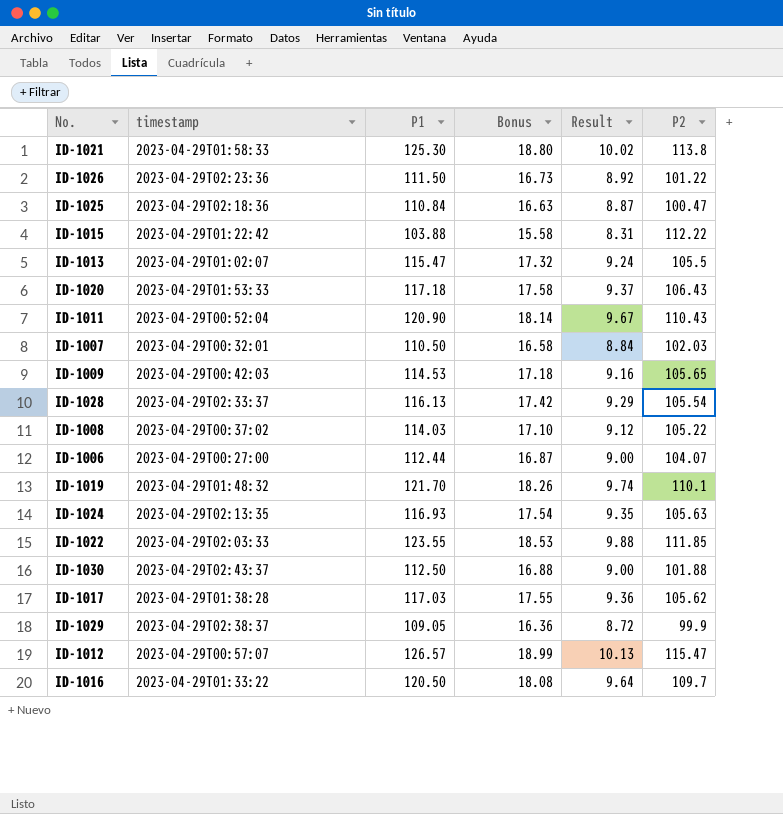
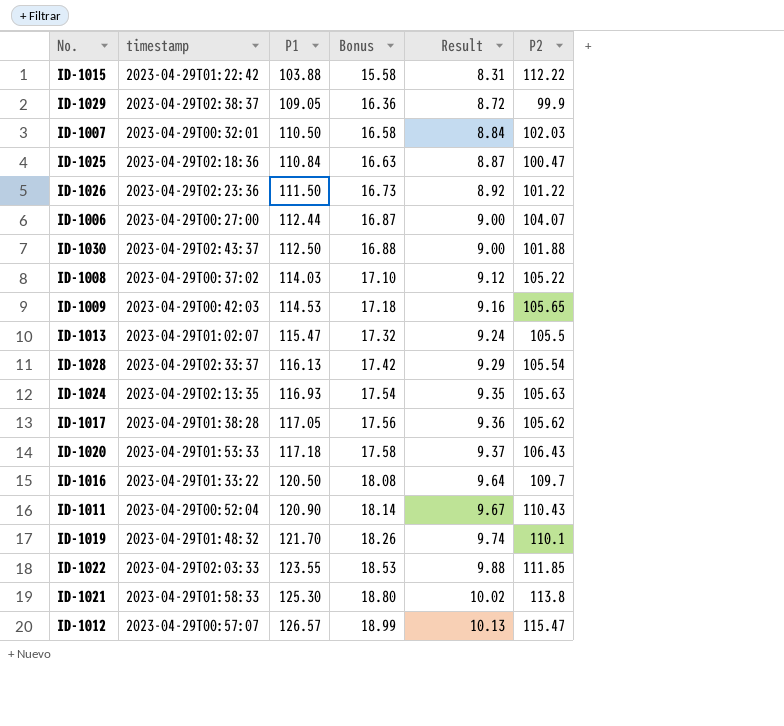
row order: none -> P1 ascending
ID-1017 | P1: 117.03 -> 117.05
ID-1017 | Bonus: 17.55 -> 17.56

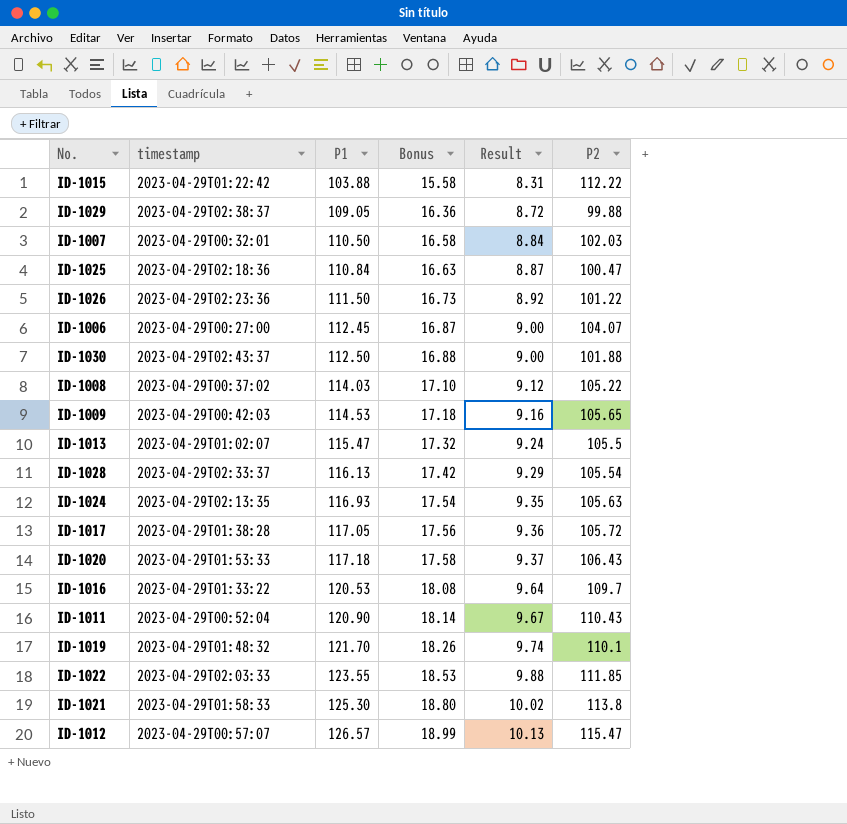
ID-1029 | P2: 99.9 -> 99.88
ID-1006 | P1: 112.44 -> 112.45
ID-1017 | P2: 105.62 -> 105.72
ID-1016 | P1: 120.50 -> 120.53

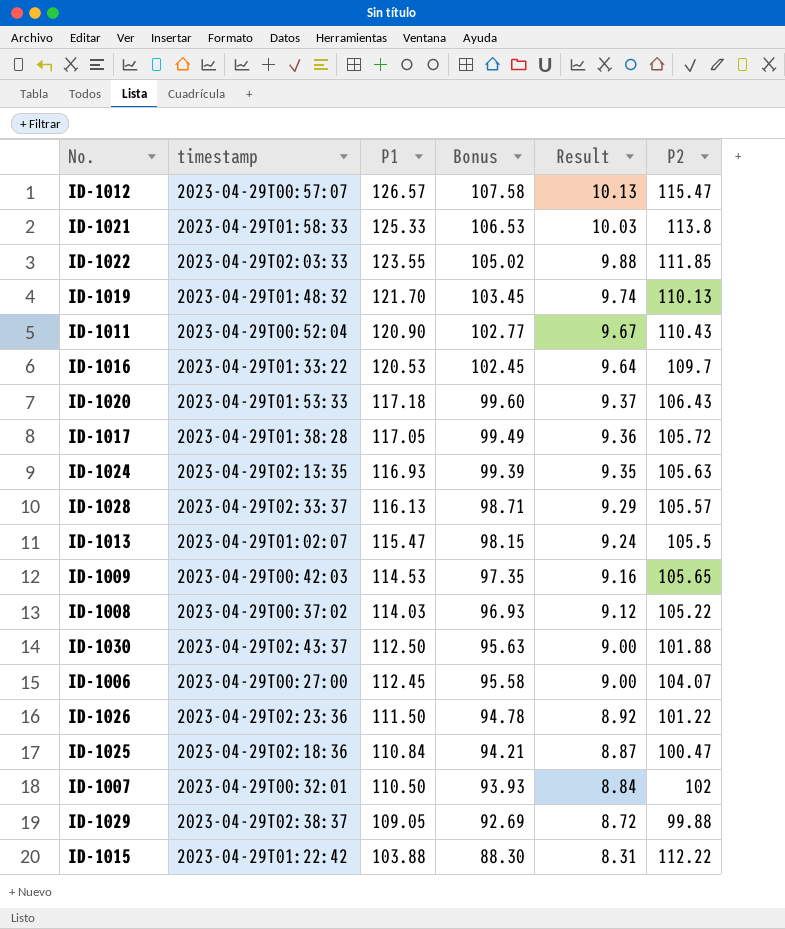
row order: P1 ascending -> P1 descending
column Bonus | formula: [P1] * 0.15 -> [P1] * 0.85
ID-1021 | P1: 125.30 -> 125.33
ID-1021 | Result: 10.02 -> 10.03
ID-1019 | P2: 110.1 -> 110.13
ID-1028 | P2: 105.54 -> 105.57
ID-1007 | P2: 102.03 -> 102

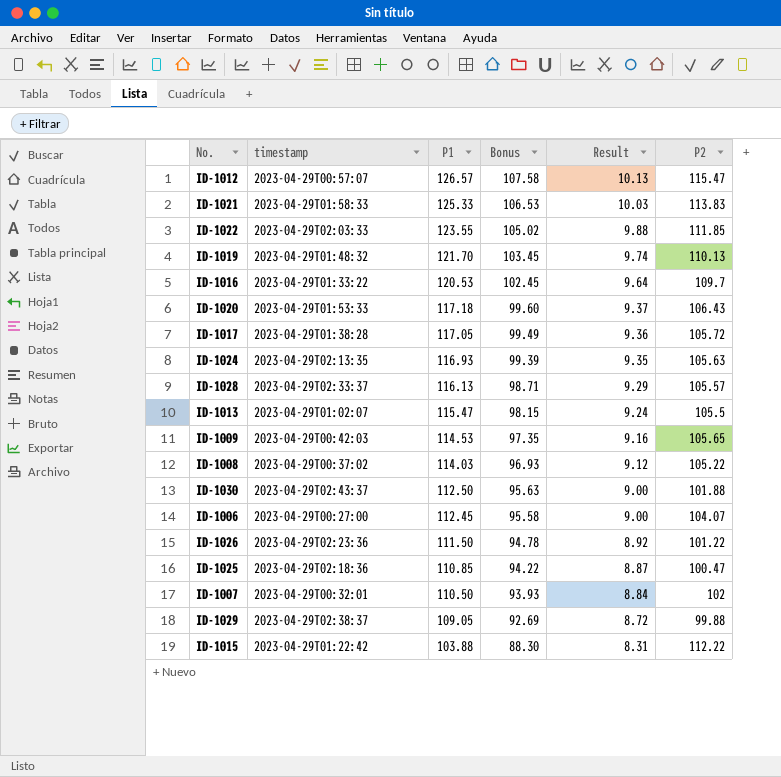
row ID-1011: 2023-04-29T00:52:04 | 120.90 | 102.77 | 9.67 | 110.43 -> none
ID-1021 | P2: 113.8 -> 113.83
ID-1025 | P1: 110.84 -> 110.85
ID-1025 | Bonus: 94.21 -> 94.22

